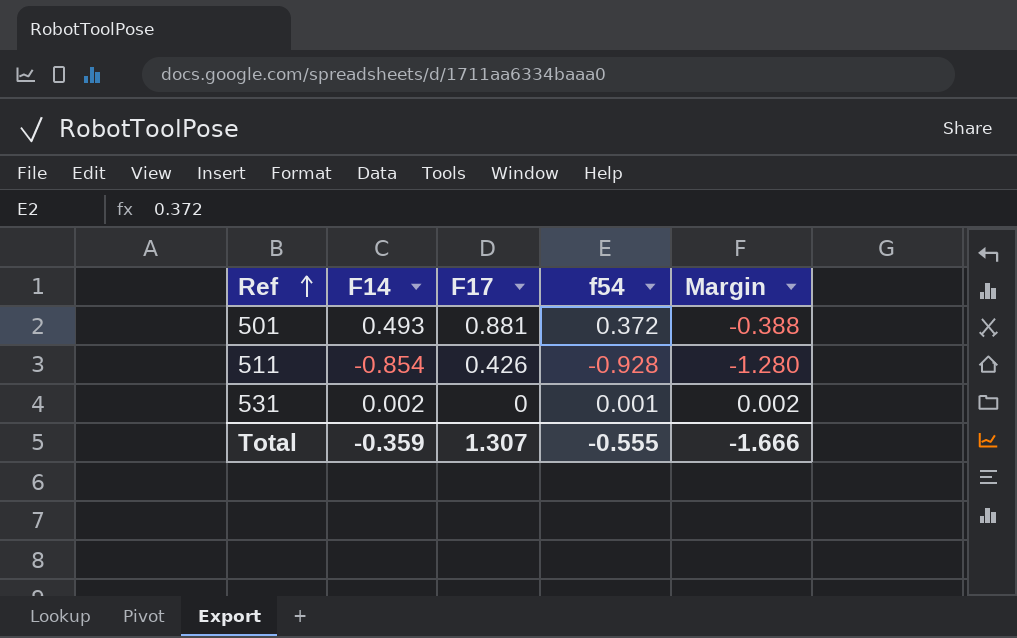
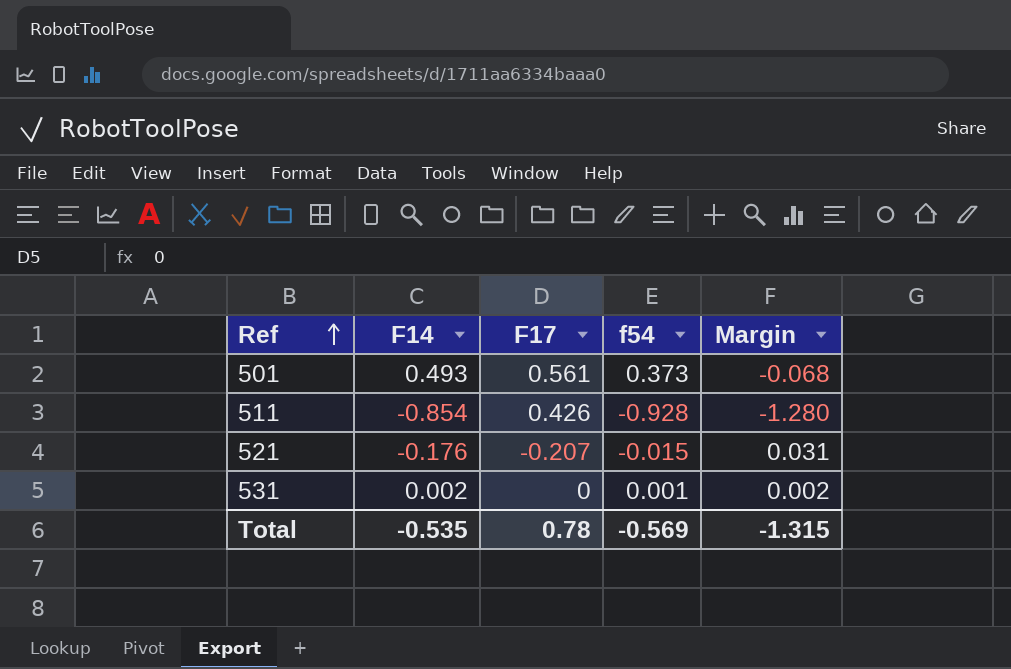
501 | F17: 0.881 -> 0.561
501 | f54: 0.372 -> 0.373
501 | Margin: -0.388 -> -0.068
row 521: none -> -0.176 | -0.207 | -0.015 | 0.031
Total | F14: -0.359 -> -0.535
Total | F17: 1.307 -> 0.78
Total | f54: -0.555 -> -0.569
Total | Margin: -1.666 -> -1.315

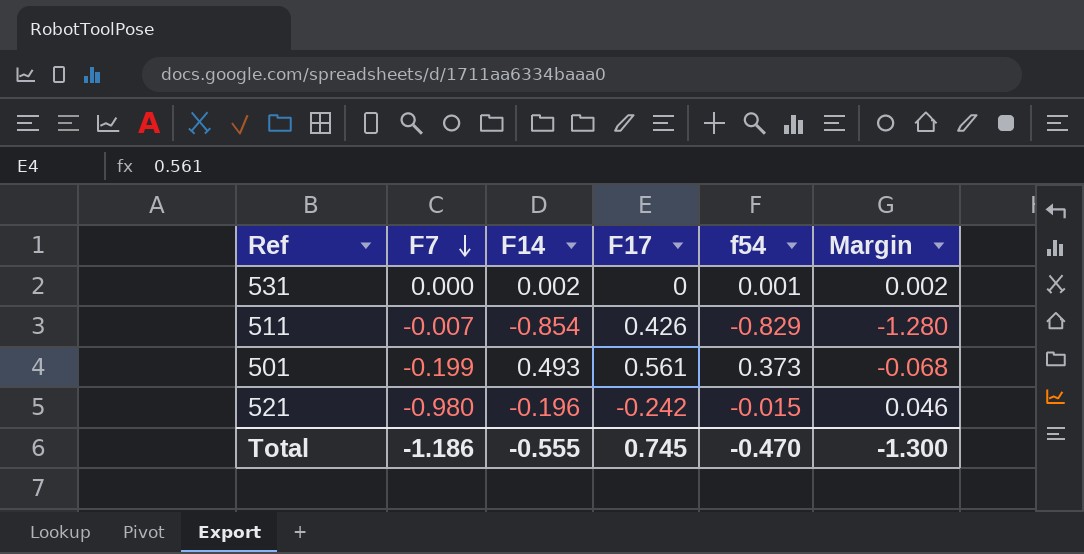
row order: Ref ascending -> F7 descending
column F7 | position: none -> 2
511 | f54: -0.928 -> -0.829
521 | F14: -0.176 -> -0.196
521 | F17: -0.207 -> -0.242
521 | Margin: 0.031 -> 0.046
Total | F14: -0.535 -> -0.555
Total | F17: 0.78 -> 0.745
Total | f54: -0.569 -> -0.470
Total | Margin: -1.315 -> -1.300

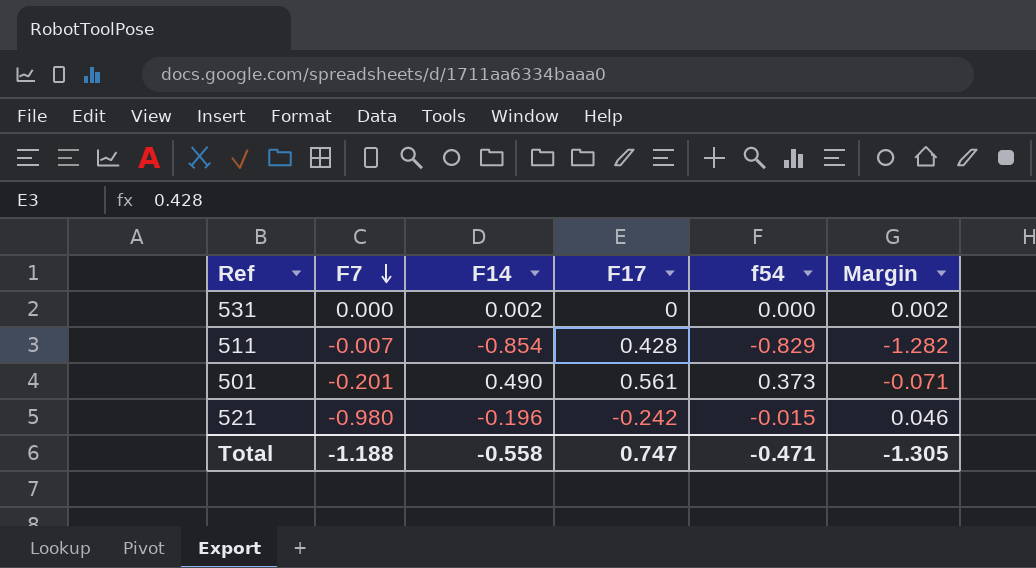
531 | f54: 0.001 -> 0.000
511 | F17: 0.426 -> 0.428
511 | Margin: -1.280 -> -1.282
501 | F7: -0.199 -> -0.201
501 | F14: 0.493 -> 0.490
501 | Margin: -0.068 -> -0.071
Total | F7: -1.186 -> -1.188
Total | F14: -0.555 -> -0.558
Total | F17: 0.745 -> 0.747
Total | f54: -0.470 -> -0.471
Total | Margin: -1.300 -> -1.305

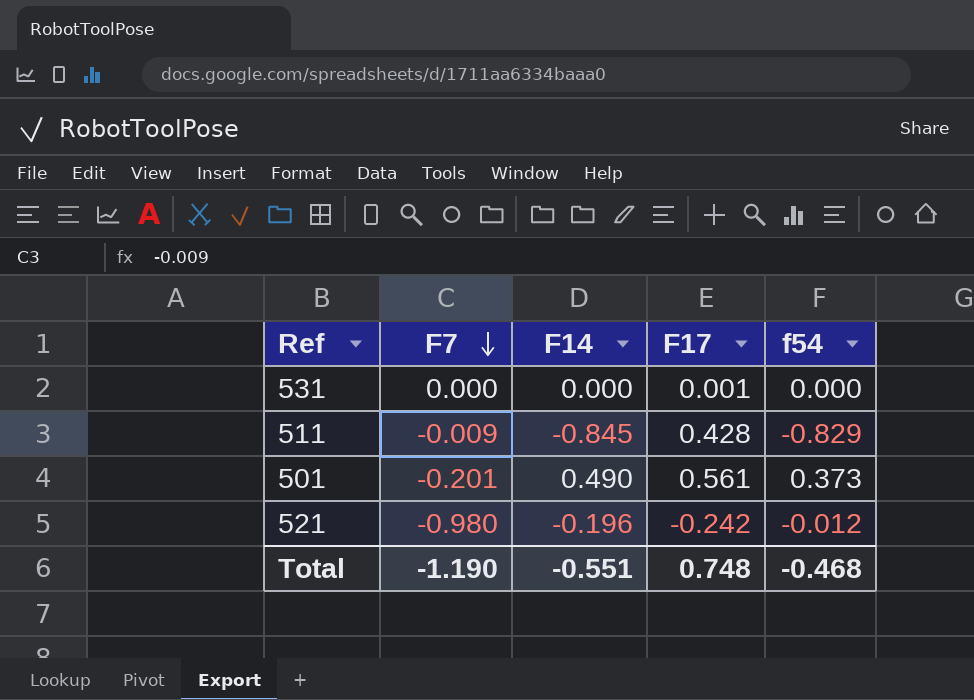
column Margin | formula: [F14] - [F17] -> none
531 | F14: 0.002 -> 0.000
531 | F17: 0 -> 0.001
511 | F7: -0.007 -> -0.009
511 | F14: -0.854 -> -0.845
521 | f54: -0.015 -> -0.012
Total | F7: -1.188 -> -1.190
Total | F14: -0.558 -> -0.551
Total | F17: 0.747 -> 0.748
Total | f54: -0.471 -> -0.468

